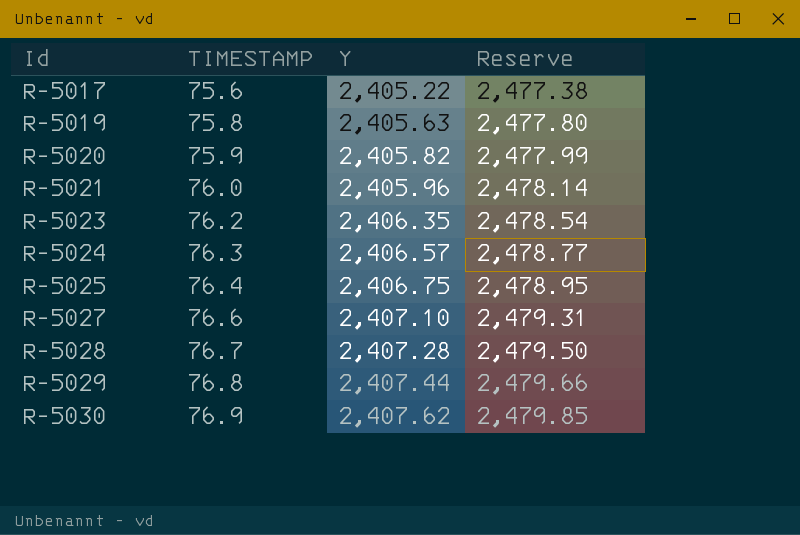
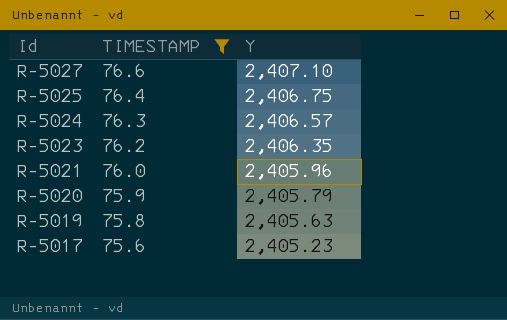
filter: none -> TIMESTAMP <= 76.6
row order: Id ascending -> Id descending
column Reserve | formula: [Y] * 1.03 -> none
R-5020 | Y: 2,405.82 -> 2,405.79
R-5017 | Y: 2,405.22 -> 2,405.23

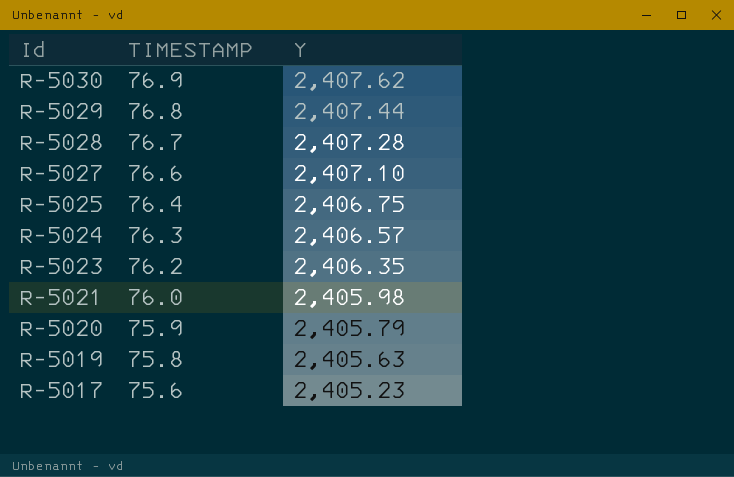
filter: TIMESTAMP <= 76.6 -> none
R-5021 | Y: 2,405.96 -> 2,405.98

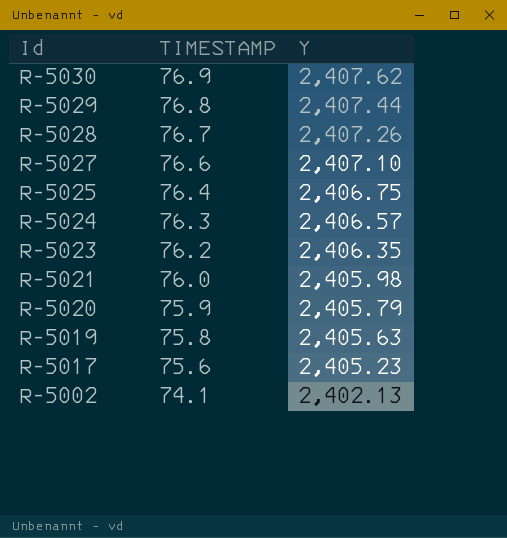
R-5028 | Y: 2,407.28 -> 2,407.26
row R-5002: none -> 74.1 | 2,402.13

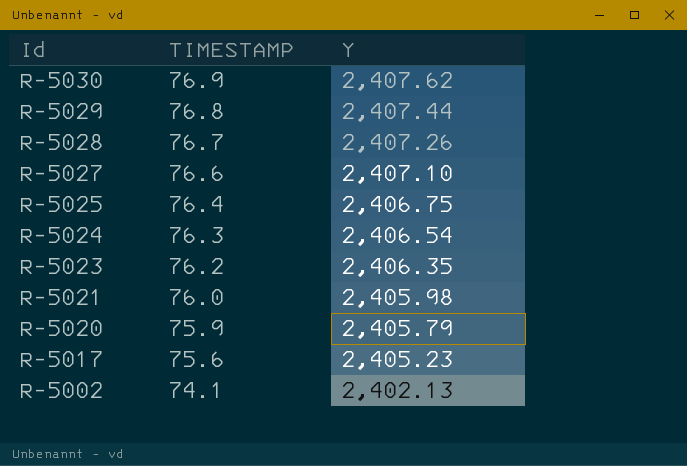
row R-5019: 75.8 | 2,405.63 -> none
R-5024 | Y: 2,406.57 -> 2,406.54

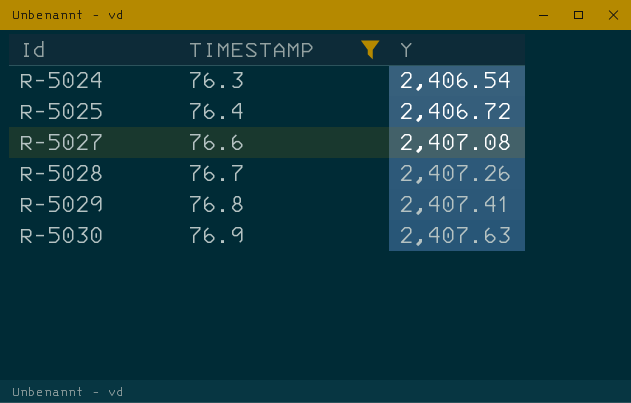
filter: none -> TIMESTAMP >= 76.3
row order: Id descending -> Id ascending
R-5025 | Y: 2,406.75 -> 2,406.72
R-5027 | Y: 2,407.10 -> 2,407.08
R-5029 | Y: 2,407.44 -> 2,407.41
R-5030 | Y: 2,407.62 -> 2,407.63

